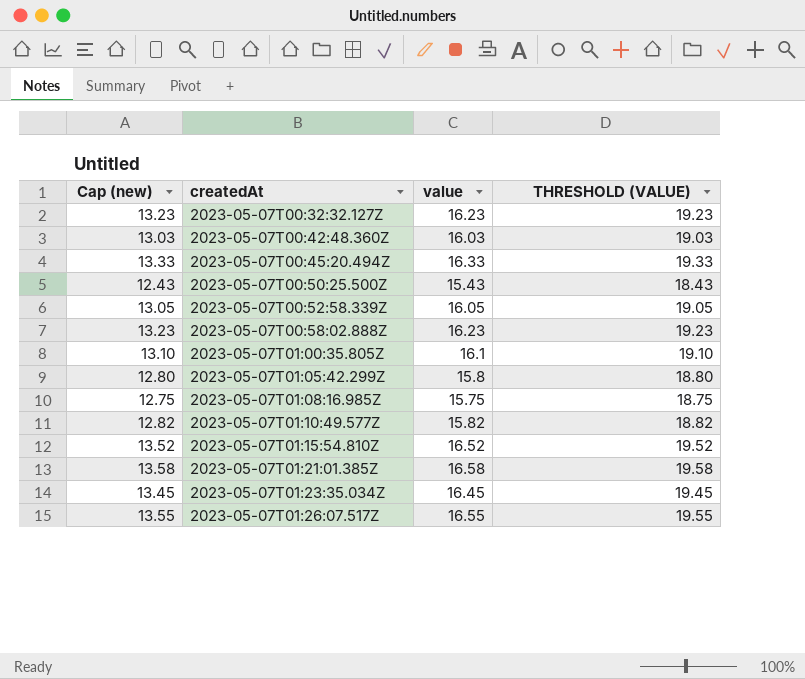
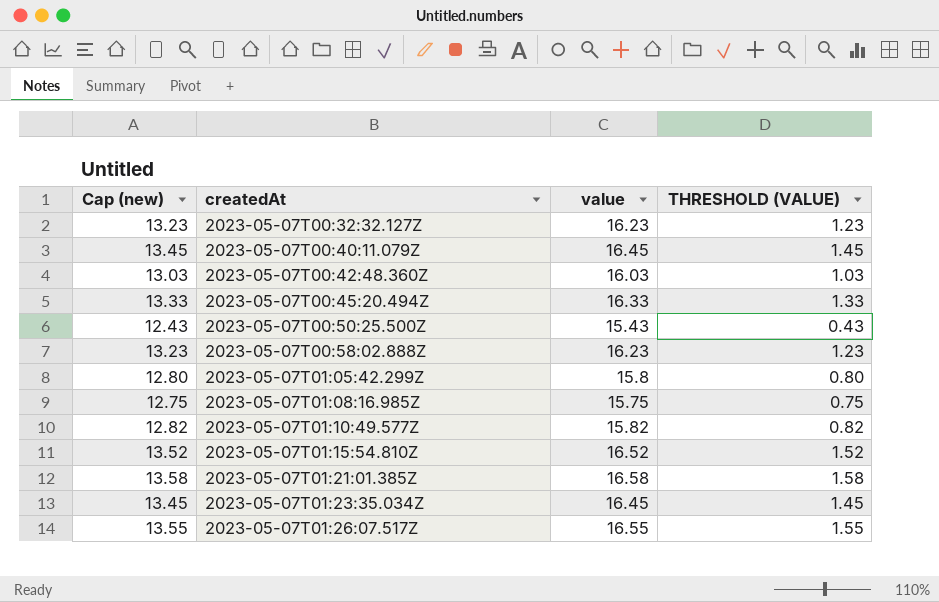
column THRESHOLD (VALUE) | formula: [value] + 3 -> [value] - 15
row 2023-05-07T00:52:58.339Z: 13.05 | 16.05 | 19.05 -> none
row 2023-05-07T01:00:35.805Z: 13.10 | 16.1 | 19.10 -> none
row 2023-05-07T00:40:11.079Z: none -> 13.45 | 16.45 | 1.45

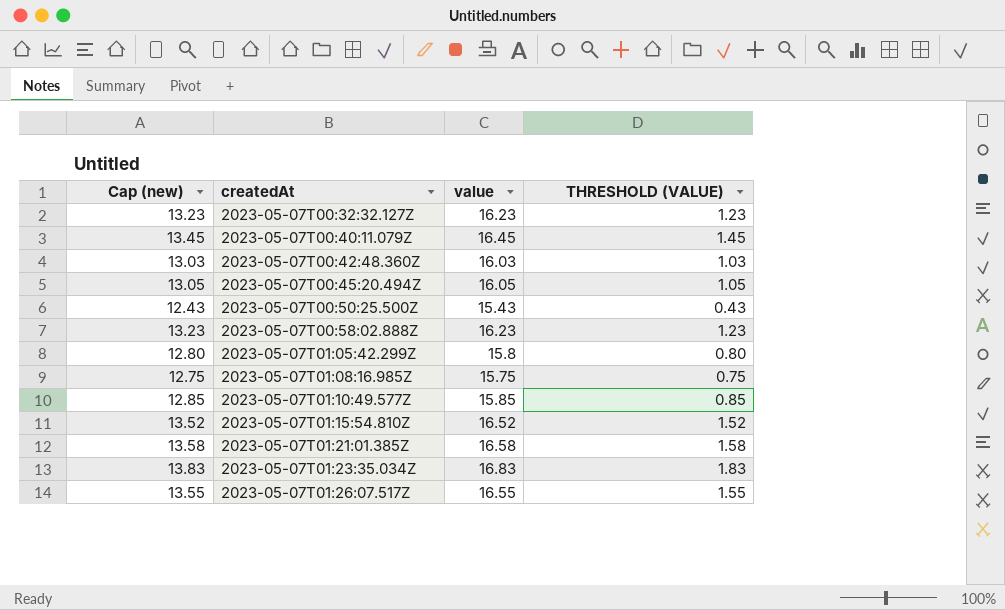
2023-05-07T00:45:20.494Z | Cap (new): 13.33 -> 13.05
2023-05-07T00:45:20.494Z | value: 16.33 -> 16.05
2023-05-07T00:45:20.494Z | THRESHOLD (VALUE): 1.33 -> 1.05
2023-05-07T01:10:49.577Z | Cap (new): 12.82 -> 12.85
2023-05-07T01:10:49.577Z | value: 15.82 -> 15.85
2023-05-07T01:10:49.577Z | THRESHOLD (VALUE): 0.82 -> 0.85
2023-05-07T01:23:35.034Z | Cap (new): 13.45 -> 13.83
2023-05-07T01:23:35.034Z | value: 16.45 -> 16.83
2023-05-07T01:23:35.034Z | THRESHOLD (VALUE): 1.45 -> 1.83

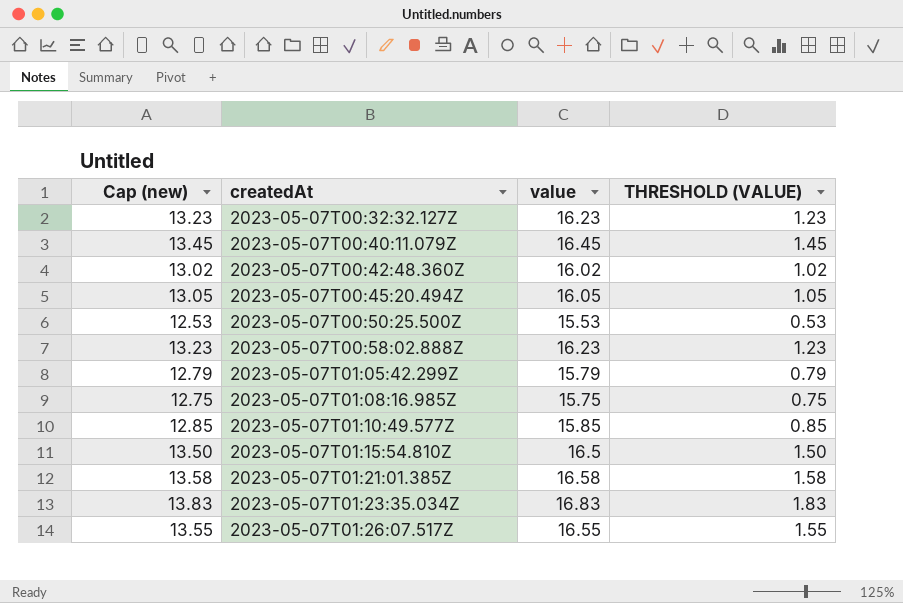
2023-05-07T00:42:48.360Z | Cap (new): 13.03 -> 13.02
2023-05-07T00:42:48.360Z | value: 16.03 -> 16.02
2023-05-07T00:42:48.360Z | THRESHOLD (VALUE): 1.03 -> 1.02
2023-05-07T00:50:25.500Z | Cap (new): 12.43 -> 12.53
2023-05-07T00:50:25.500Z | value: 15.43 -> 15.53
2023-05-07T00:50:25.500Z | THRESHOLD (VALUE): 0.43 -> 0.53
2023-05-07T01:05:42.299Z | Cap (new): 12.80 -> 12.79
2023-05-07T01:05:42.299Z | value: 15.8 -> 15.79
2023-05-07T01:05:42.299Z | THRESHOLD (VALUE): 0.80 -> 0.79
2023-05-07T01:15:54.810Z | Cap (new): 13.52 -> 13.50
2023-05-07T01:15:54.810Z | value: 16.52 -> 16.5
2023-05-07T01:15:54.810Z | THRESHOLD (VALUE): 1.52 -> 1.50

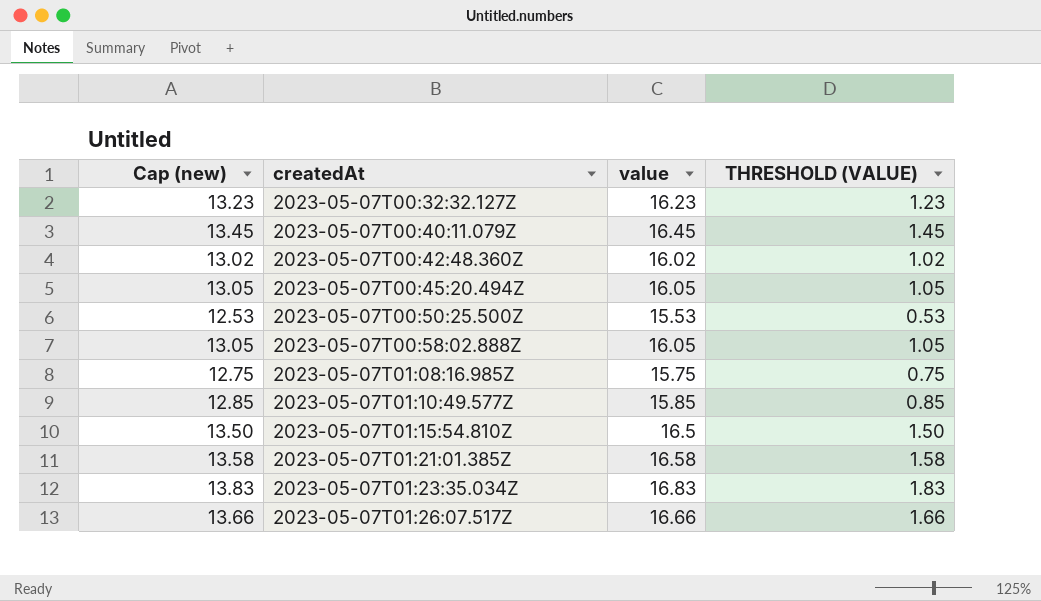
row 2023-05-07T01:05:42.299Z: 12.79 | 15.79 | 0.79 -> none
2023-05-07T00:58:02.888Z | Cap (new): 13.23 -> 13.05
2023-05-07T00:58:02.888Z | value: 16.23 -> 16.05
2023-05-07T00:58:02.888Z | THRESHOLD (VALUE): 1.23 -> 1.05
2023-05-07T01:26:07.517Z | Cap (new): 13.55 -> 13.66
2023-05-07T01:26:07.517Z | value: 16.55 -> 16.66
2023-05-07T01:26:07.517Z | THRESHOLD (VALUE): 1.55 -> 1.66

